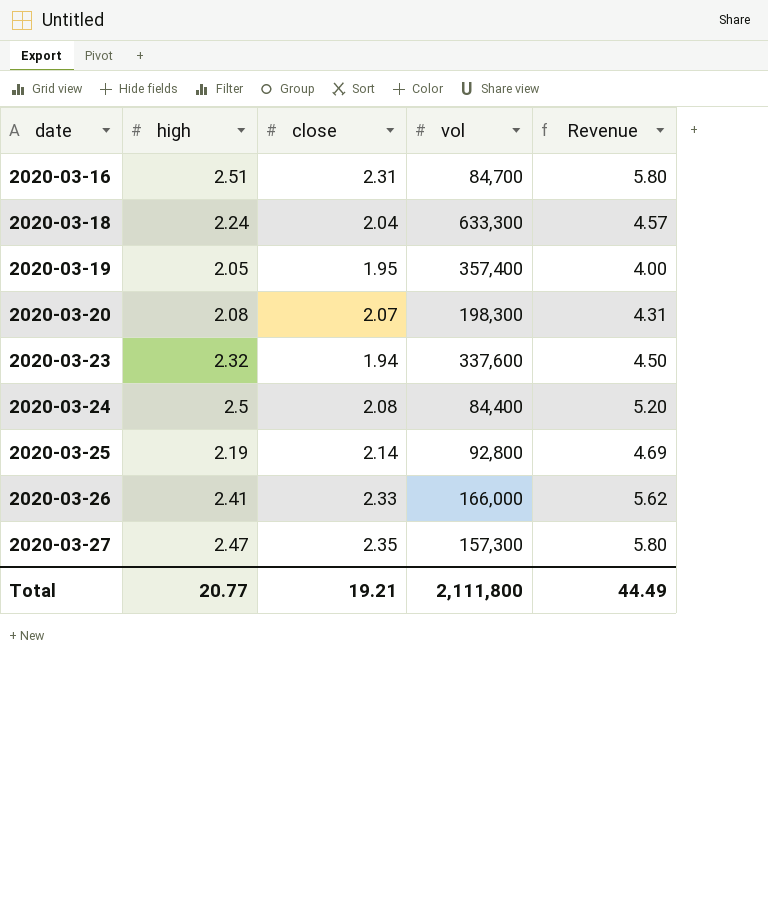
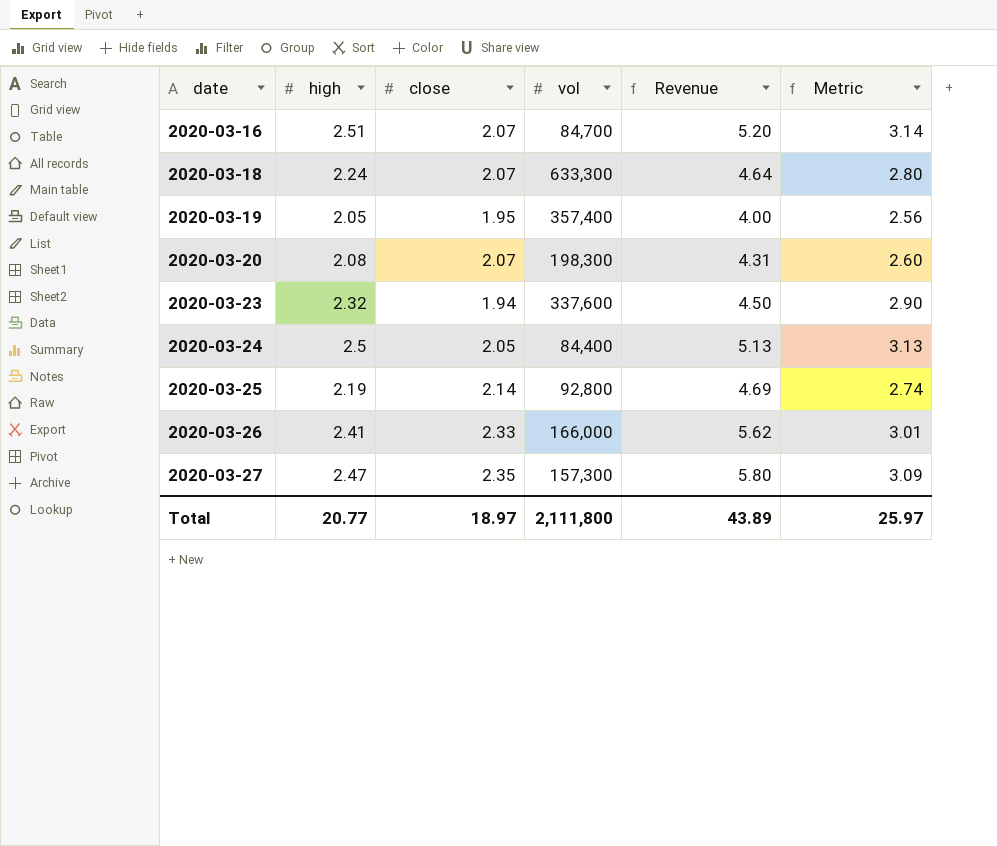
column Metric | formula: none -> [high] * 1.25
2020-03-16 | close: 2.31 -> 2.07
2020-03-16 | Revenue: 5.80 -> 5.20
2020-03-18 | close: 2.04 -> 2.07
2020-03-18 | Revenue: 4.57 -> 4.64
2020-03-24 | close: 2.08 -> 2.05
2020-03-24 | Revenue: 5.20 -> 5.13
Total | close: 19.21 -> 18.97
Total | Revenue: 44.49 -> 43.89

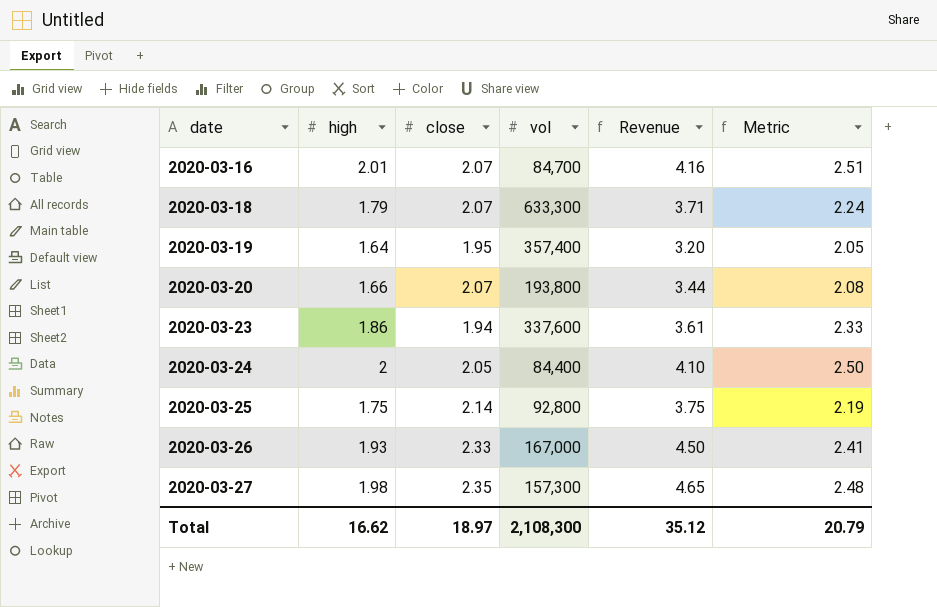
2020-03-16 | high: 2.51 -> 2.01
2020-03-16 | Revenue: 5.20 -> 4.16
2020-03-16 | Metric: 3.14 -> 2.51
2020-03-18 | high: 2.24 -> 1.79
2020-03-18 | Revenue: 4.64 -> 3.71
2020-03-18 | Metric: 2.80 -> 2.24
2020-03-19 | high: 2.05 -> 1.64
2020-03-19 | Revenue: 4.00 -> 3.20
2020-03-19 | Metric: 2.56 -> 2.05
2020-03-20 | high: 2.08 -> 1.66
2020-03-20 | vol: 198,300 -> 193,800
2020-03-20 | Revenue: 4.31 -> 3.44
2020-03-20 | Metric: 2.60 -> 2.08
2020-03-23 | high: 2.32 -> 1.86
2020-03-23 | Revenue: 4.50 -> 3.61
2020-03-23 | Metric: 2.90 -> 2.33
2020-03-24 | high: 2.5 -> 2
2020-03-24 | Revenue: 5.13 -> 4.10
2020-03-24 | Metric: 3.13 -> 2.50
2020-03-25 | high: 2.19 -> 1.75
2020-03-25 | Revenue: 4.69 -> 3.75
2020-03-25 | Metric: 2.74 -> 2.19
2020-03-26 | high: 2.41 -> 1.93
2020-03-26 | vol: 166,000 -> 167,000
2020-03-26 | Revenue: 5.62 -> 4.50
2020-03-26 | Metric: 3.01 -> 2.41
2020-03-27 | high: 2.47 -> 1.98
2020-03-27 | Revenue: 5.80 -> 4.65
2020-03-27 | Metric: 3.09 -> 2.48
Total | high: 20.77 -> 16.62
Total | vol: 2,111,800 -> 2,108,300
Total | Revenue: 43.89 -> 35.12
Total | Metric: 25.97 -> 20.79

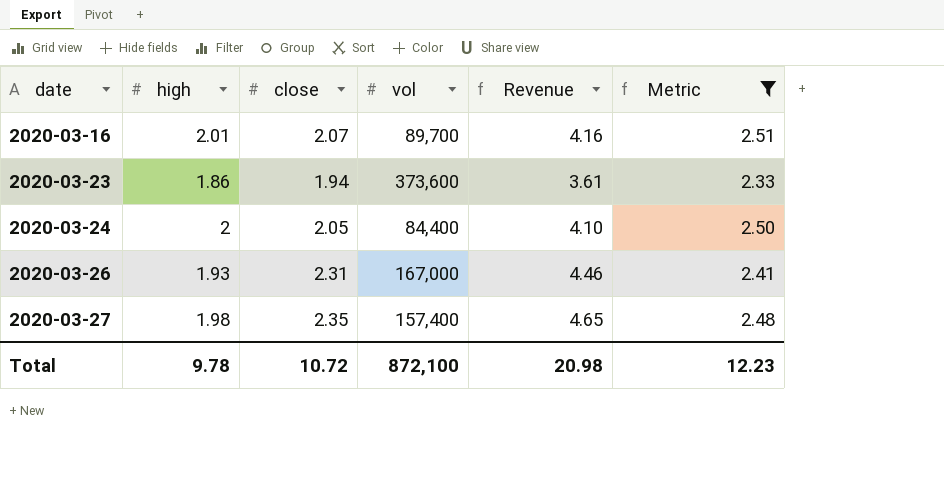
filter: none -> Metric >= 2.33
2020-03-16 | vol: 84,700 -> 89,700
2020-03-23 | vol: 337,600 -> 373,600
2020-03-26 | close: 2.33 -> 2.31
2020-03-26 | Revenue: 4.50 -> 4.46
2020-03-27 | vol: 157,300 -> 157,400
Total | high: 16.62 -> 9.78
Total | close: 18.97 -> 10.72
Total | vol: 2,108,300 -> 872,100
Total | Revenue: 35.12 -> 20.98
Total | Metric: 20.79 -> 12.23

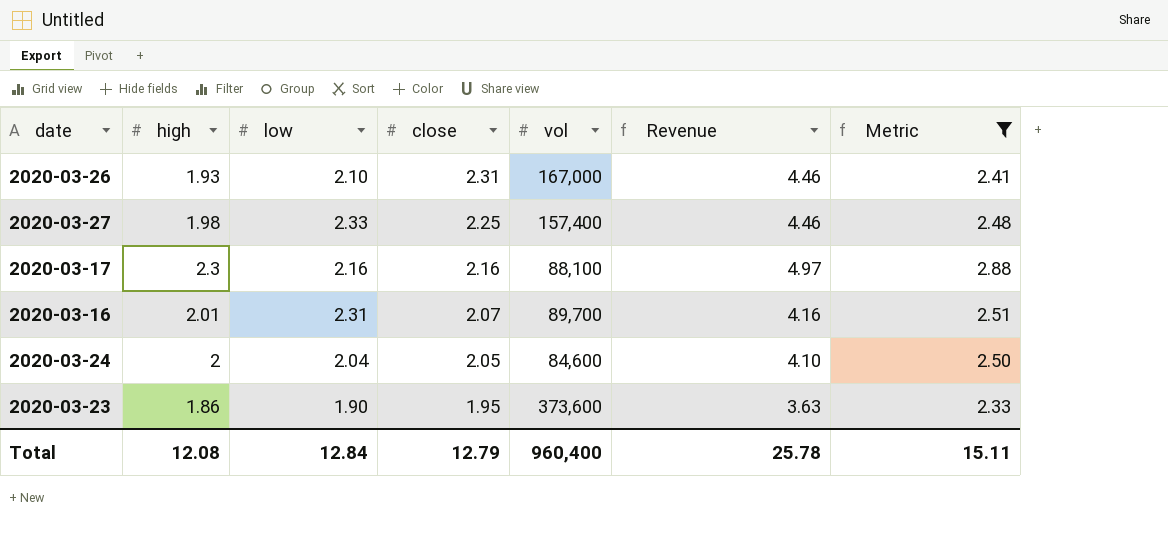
row order: date ascending -> close descending
column low | position: none -> 3
2020-03-27 | close: 2.35 -> 2.25
2020-03-27 | Revenue: 4.65 -> 4.46
row 2020-03-17: none -> 2.3 | 2.16 | 2.16 | 88,100 | 4.97 | 2.88
2020-03-24 | vol: 84,400 -> 84,600
2020-03-23 | close: 1.94 -> 1.95
2020-03-23 | Revenue: 3.61 -> 3.63
Total | high: 9.78 -> 12.08
Total | close: 10.72 -> 12.79
Total | vol: 872,100 -> 960,400
Total | Revenue: 20.98 -> 25.78
Total | Metric: 12.23 -> 15.11

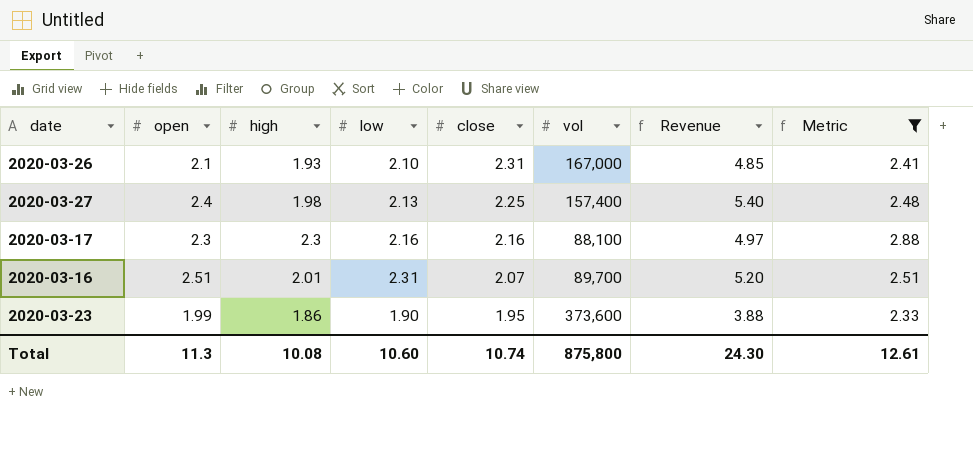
column open | position: none -> 2
column Revenue | formula: [high] * [close] -> [open] * [close]
row 2020-03-24: 2 | 2.04 | 2.05 | 84,600 | 4.10 | 2.50 -> none
2020-03-27 | low: 2.33 -> 2.13
Total | high: 12.08 -> 10.08
Total | low: 12.84 -> 10.60
Total | close: 12.79 -> 10.74
Total | vol: 960,400 -> 875,800
Total | Revenue: 25.78 -> 24.30
Total | Metric: 15.11 -> 12.61

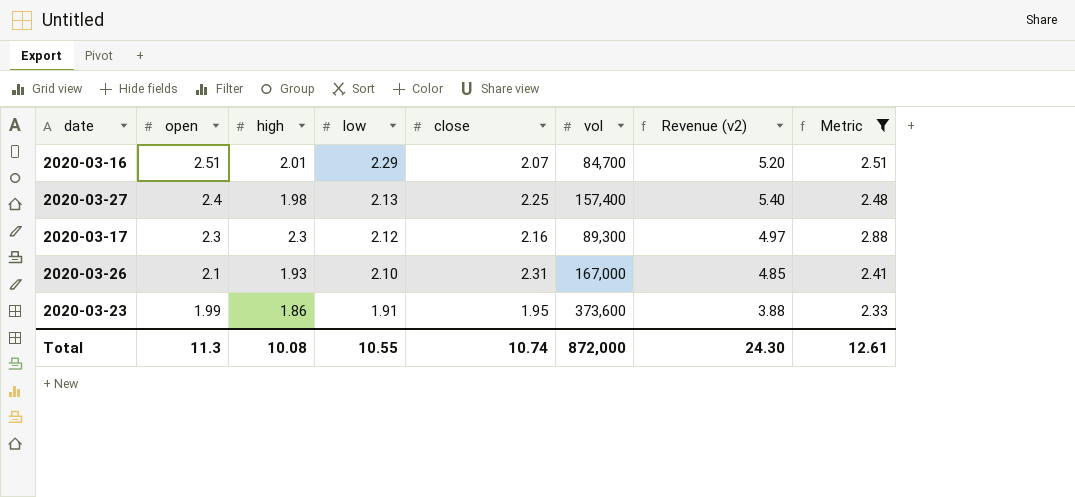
row order: close descending -> open descending
column name: Revenue -> Revenue (v2)
2020-03-16 | low: 2.31 -> 2.29
2020-03-16 | vol: 89,700 -> 84,700
2020-03-17 | low: 2.16 -> 2.12
2020-03-17 | vol: 88,100 -> 89,300
2020-03-23 | low: 1.90 -> 1.91
Total | low: 10.60 -> 10.55
Total | vol: 875,800 -> 872,000

